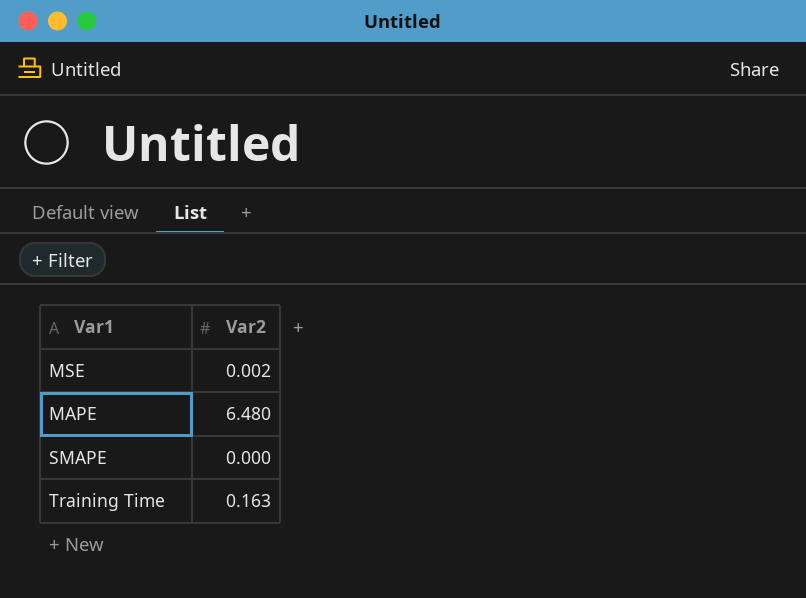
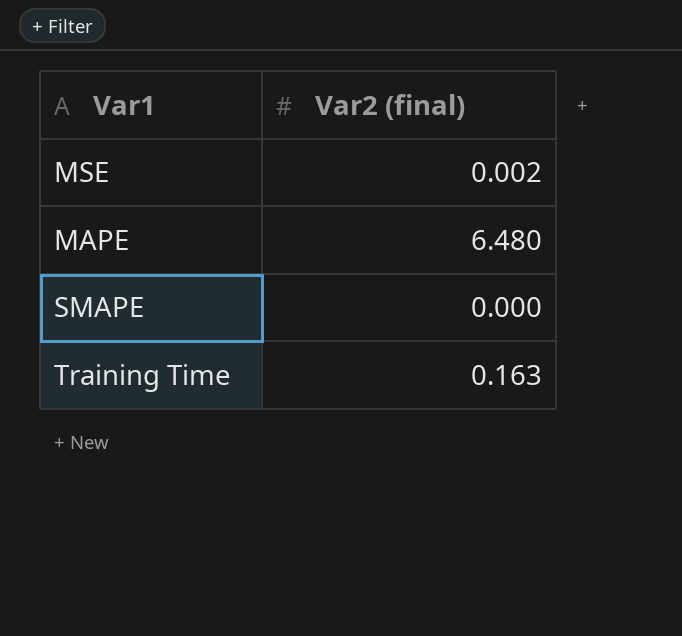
column name: Var2 -> Var2 (final)

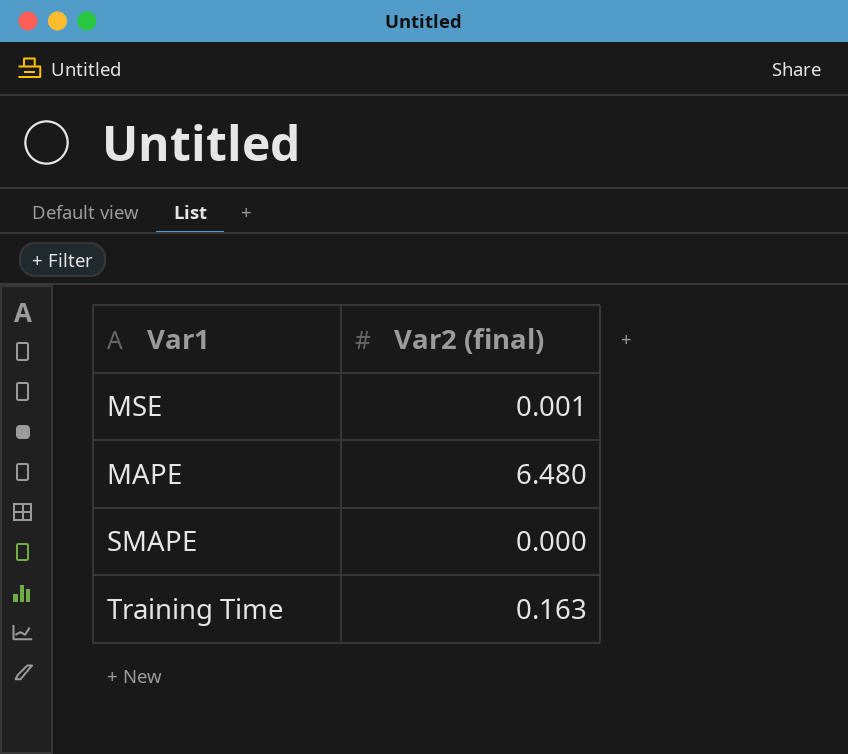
MSE | Var2 (final): 0.002 -> 0.001

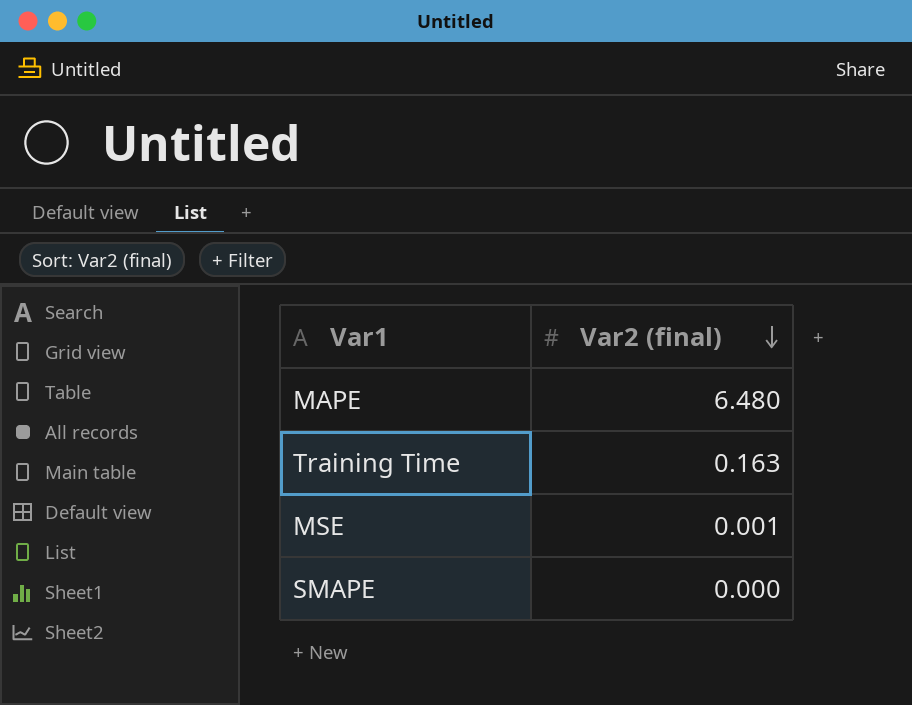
row order: none -> Var2 (final) descending

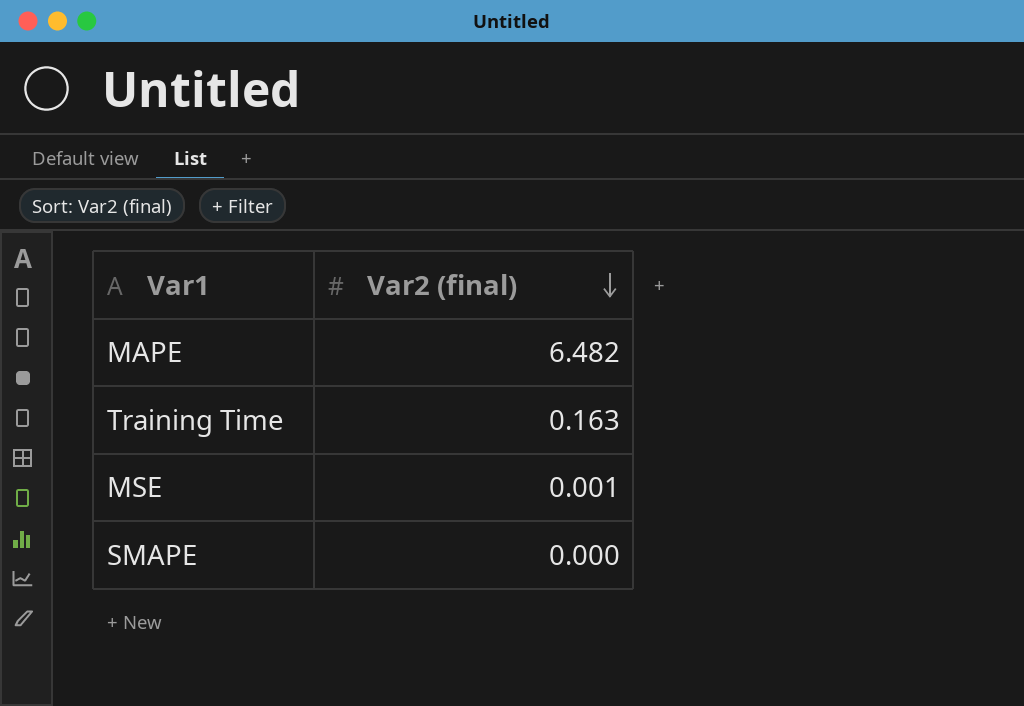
MAPE | Var2 (final): 6.480 -> 6.482

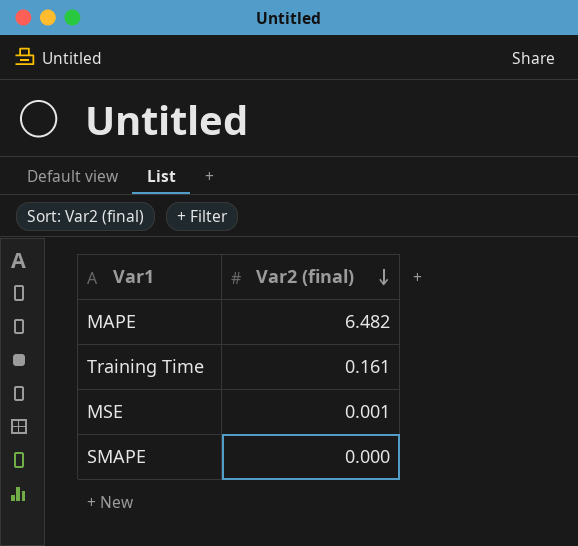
Training Time | Var2 (final): 0.163 -> 0.161

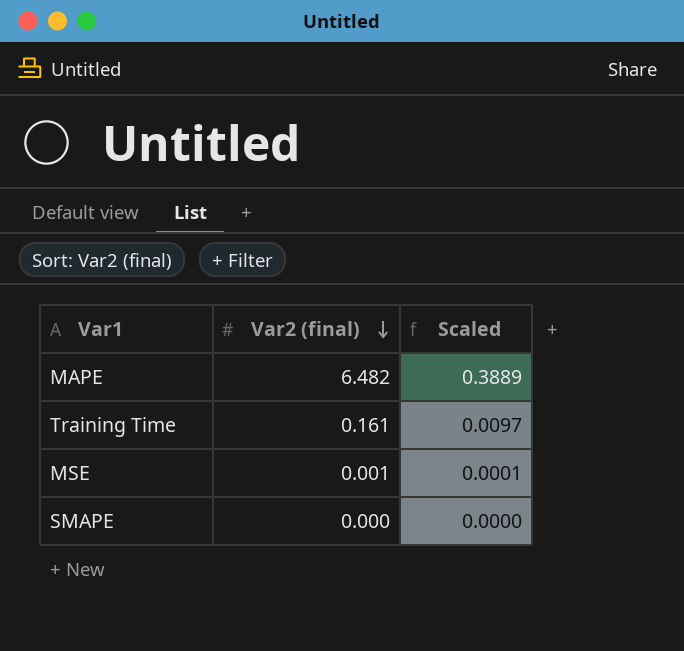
column Scaled | formula: none -> [Var2 (final)] * 0.06

